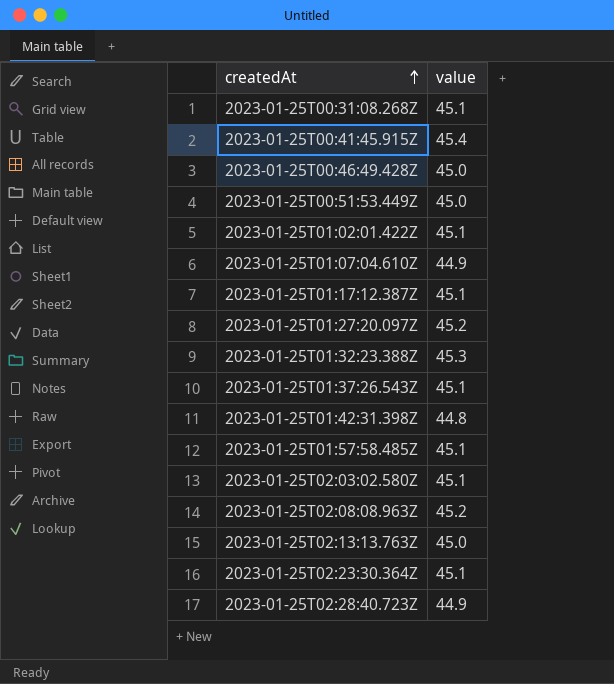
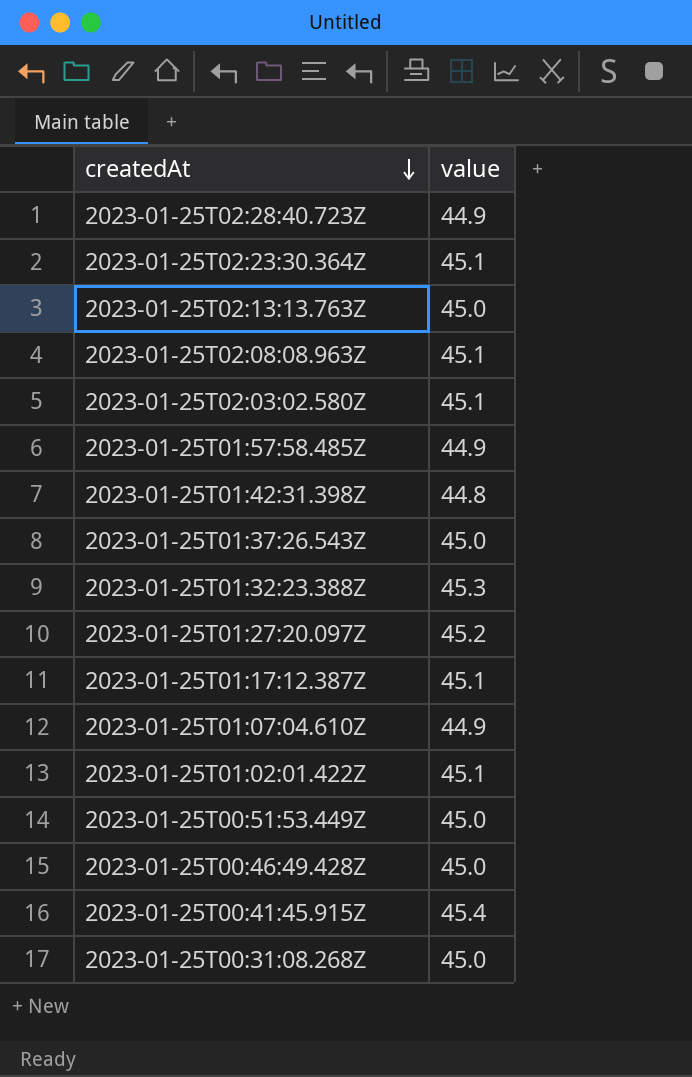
row order: createdAt ascending -> createdAt descending
2023-01-25T02:08:08.963Z | value: 45.2 -> 45.1
2023-01-25T01:57:58.485Z | value: 45.1 -> 44.9
2023-01-25T01:37:26.543Z | value: 45.1 -> 45.0
2023-01-25T00:31:08.268Z | value: 45.1 -> 45.0

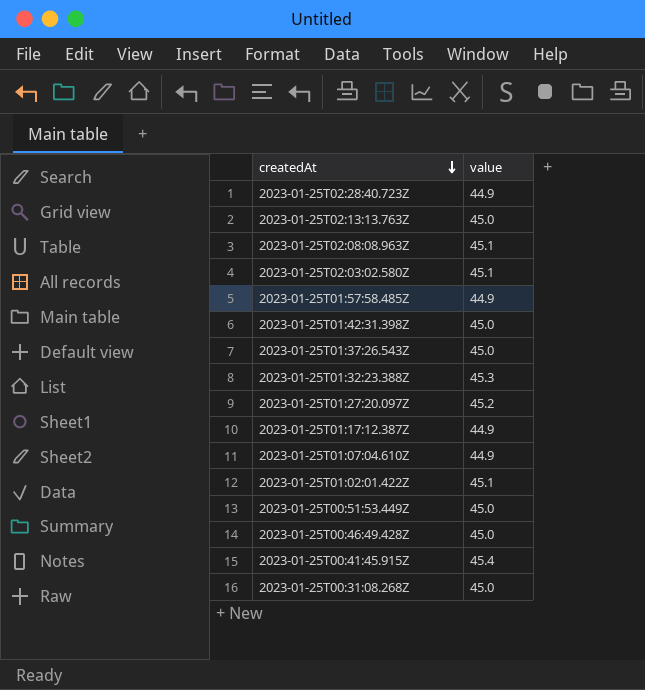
row 2023-01-25T02:23:30.364Z: 45.1 -> none
2023-01-25T01:42:31.398Z | value: 44.8 -> 45.0
2023-01-25T01:17:12.387Z | value: 45.1 -> 44.9

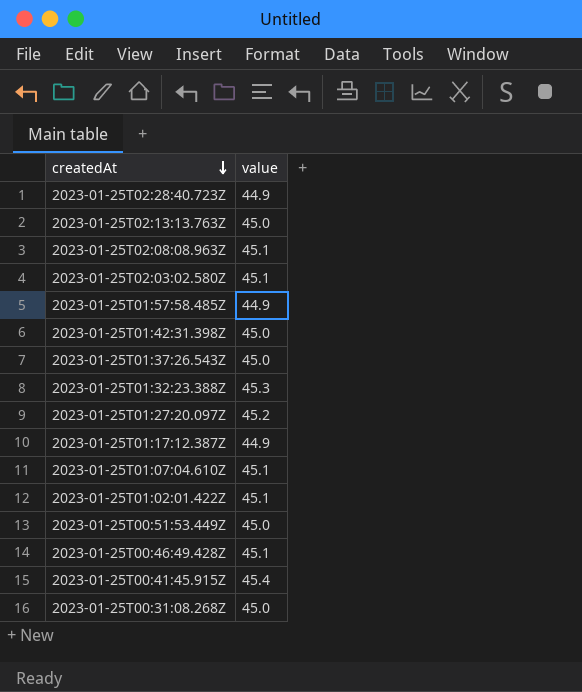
2023-01-25T01:07:04.610Z | value: 44.9 -> 45.1
2023-01-25T00:46:49.428Z | value: 45.0 -> 45.1

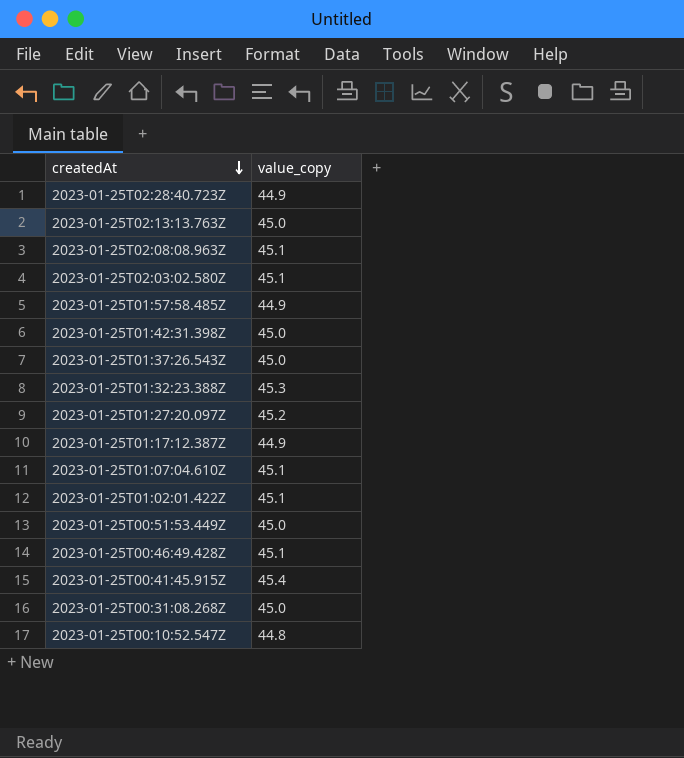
column name: value -> value_copy
row 2023-01-25T00:10:52.547Z: none -> 44.8

